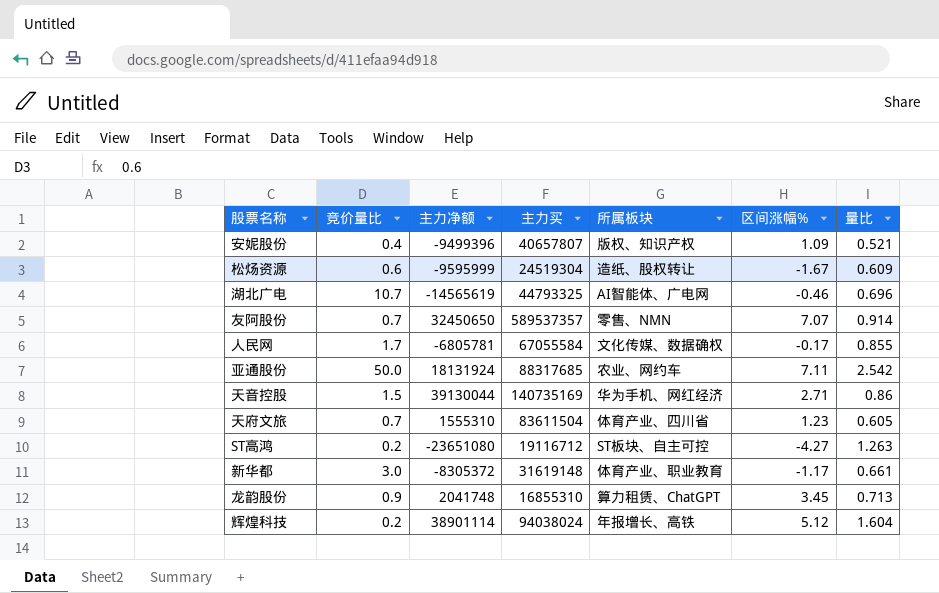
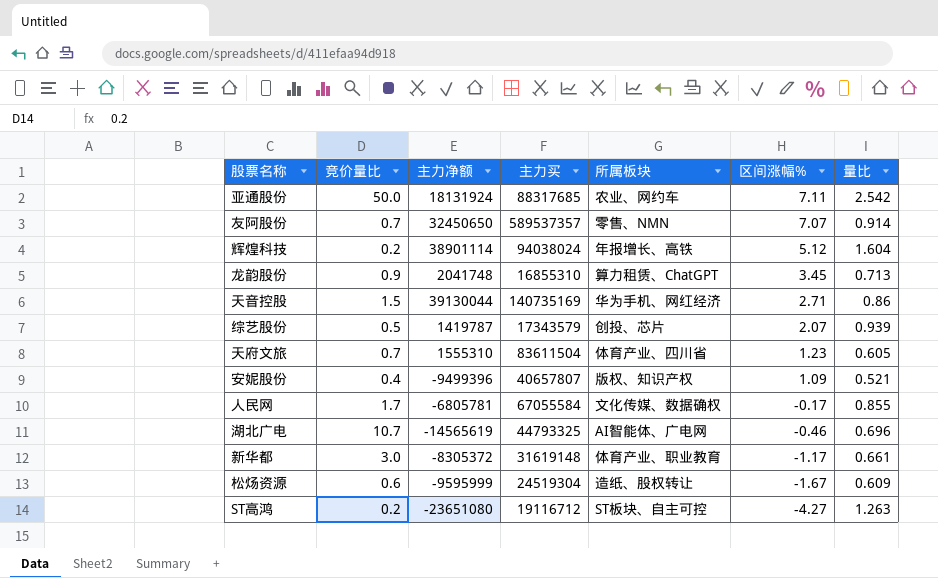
row order: none -> 区间涨幅% descending
row 综艺股份: none -> 0.5 | 1419787 | 17343579 | 创投、芯片 | 2.07 | 0.939

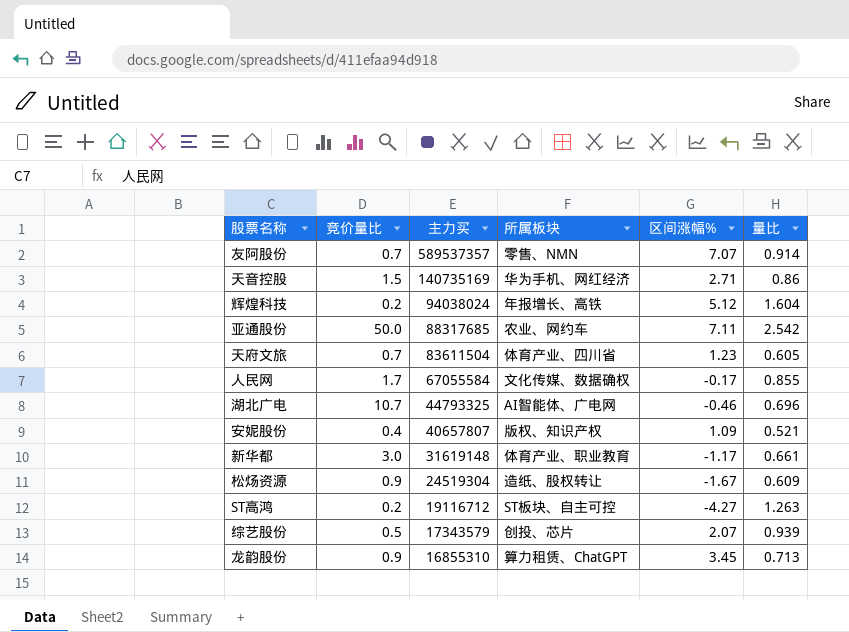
row order: 区间涨幅% descending -> 主力买 descending
column 主力净额 | position: 3 -> none
松炀资源 | 竞价量比: 0.6 -> 0.9

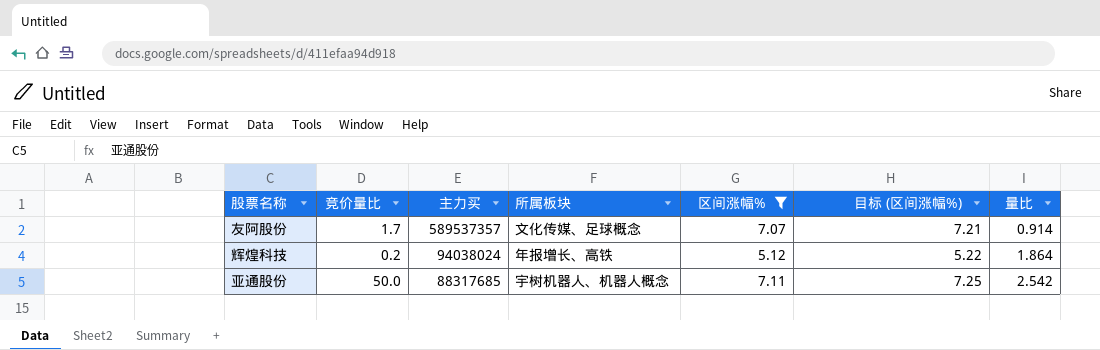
filter: none -> 区间涨幅% >= 5.12
column 目标 (区间涨幅%) | formula: none -> [区间涨幅%] * 1.02
友阿股份 | 竞价量比: 0.7 -> 1.7
友阿股份 | 所属板块: 零售、NMN -> 文化传媒、足球概念
辉煌科技 | 量比: 1.604 -> 1.864
亚通股份 | 所属板块: 农业、网约车 -> 宇树机器人、机器人概念

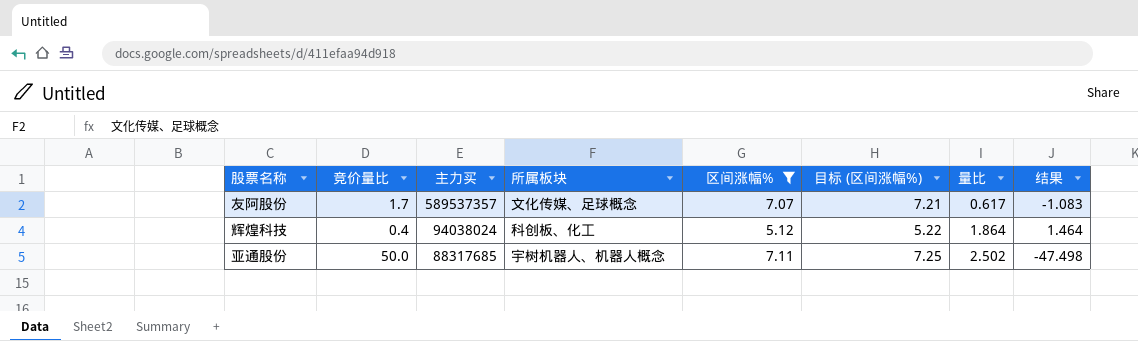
column 结果 | formula: none -> [量比] - [竞价量比]
友阿股份 | 量比: 0.914 -> 0.617
辉煌科技 | 竞价量比: 0.2 -> 0.4
辉煌科技 | 所属板块: 年报增长、高铁 -> 科创板、化工
亚通股份 | 量比: 2.542 -> 2.502

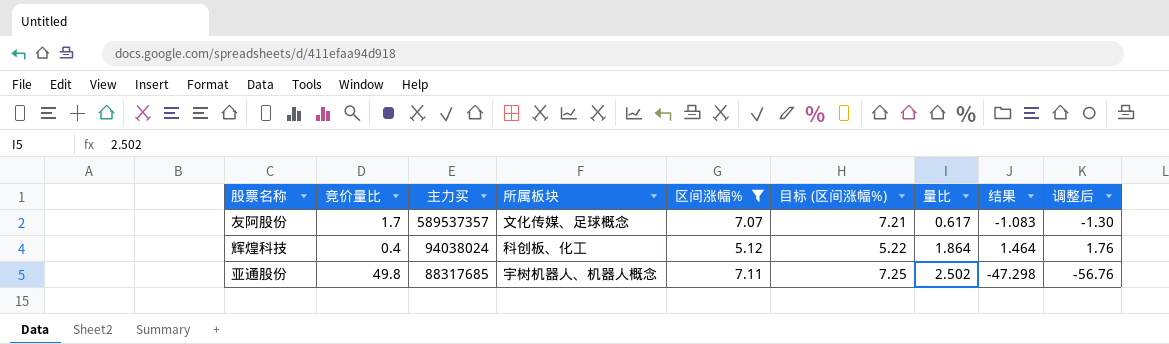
column 调整后 | formula: none -> [结果] * 1.2
亚通股份 | 竞价量比: 50.0 -> 49.8
亚通股份 | 结果: -47.498 -> -47.298

